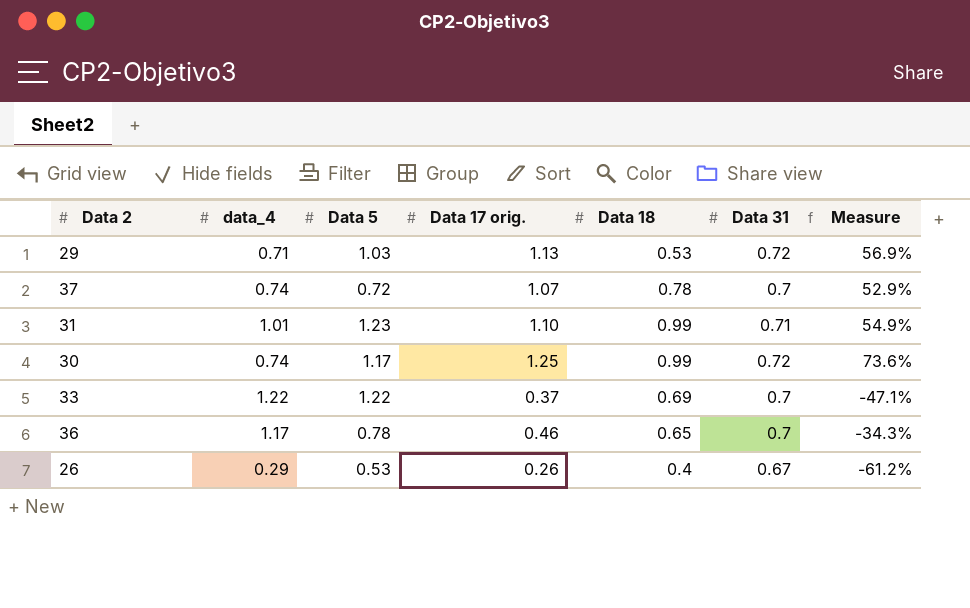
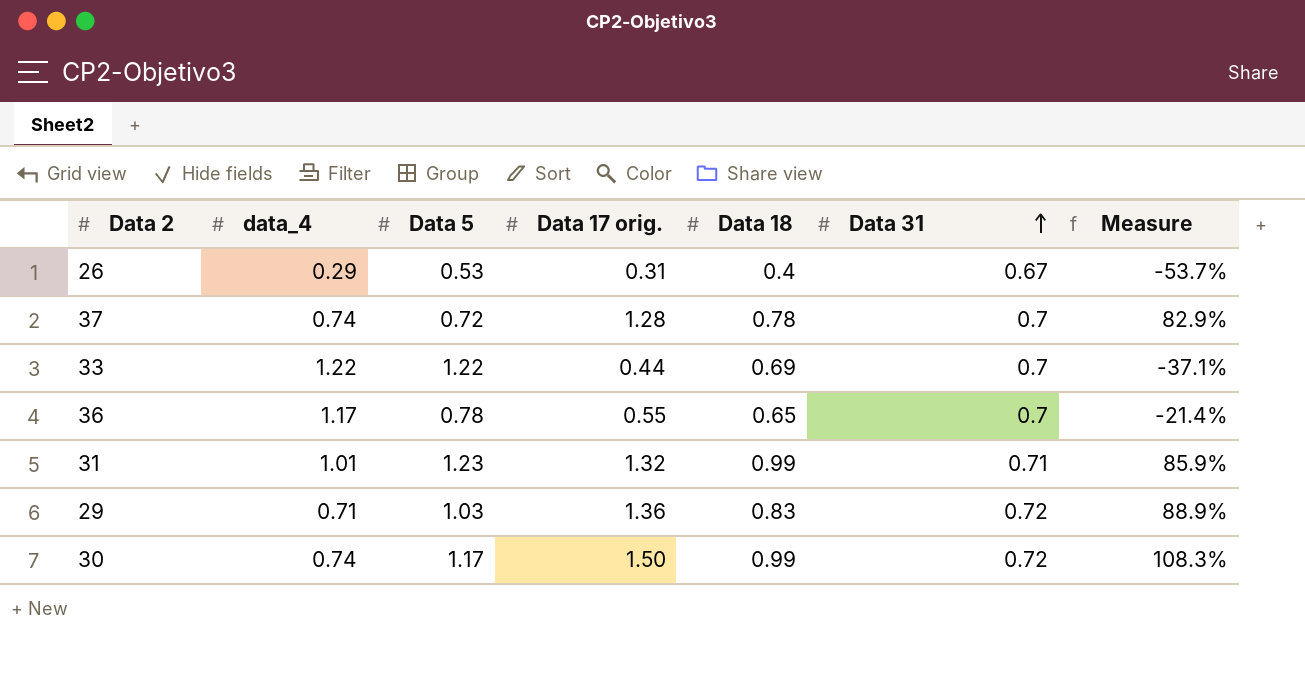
row order: none -> Data 31 ascending
26 | Data 17 orig.: 0.26 -> 0.31
26 | Measure: -61.2% -> -53.7%
37 | Data 17 orig.: 1.07 -> 1.28
37 | Measure: 52.9% -> 82.9%
33 | Data 17 orig.: 0.37 -> 0.44
33 | Measure: -47.1% -> -37.1%
36 | Data 17 orig.: 0.46 -> 0.55
36 | Measure: -34.3% -> -21.4%
31 | Data 17 orig.: 1.10 -> 1.32
31 | Measure: 54.9% -> 85.9%
29 | Data 17 orig.: 1.13 -> 1.36
29 | Data 18: 0.53 -> 0.83
29 | Measure: 56.9% -> 88.9%
30 | Data 17 orig.: 1.25 -> 1.50
30 | Measure: 73.6% -> 108.3%

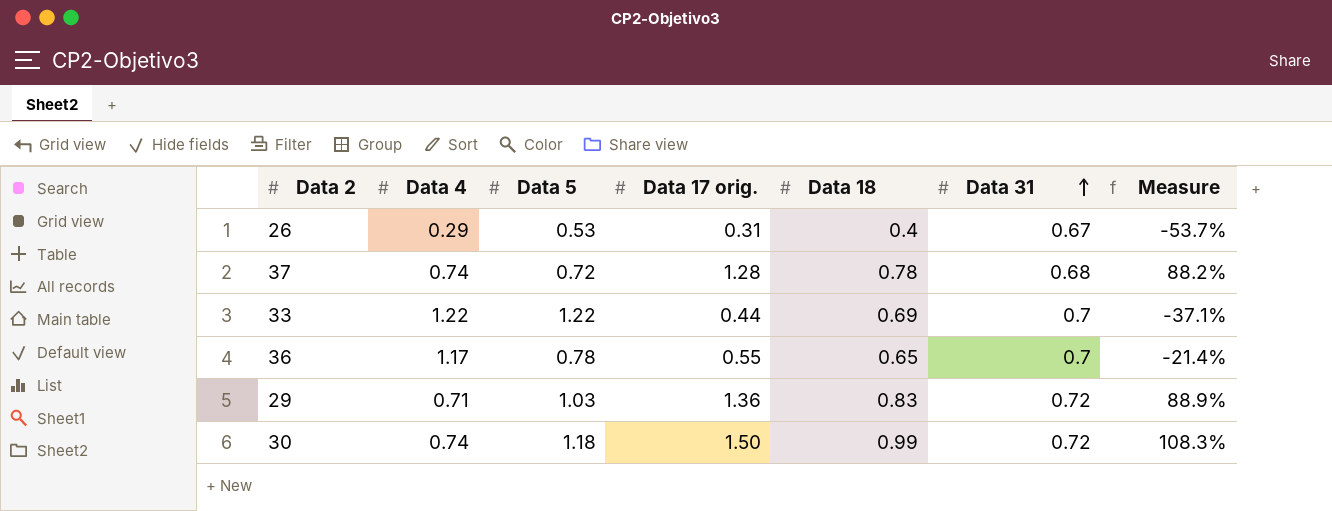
column name: data_4 -> Data 4
row 31: 1.01 | 1.23 | 1.32 | 0.99 | 0.71 | 85.9% -> none
37 | Data 31: 0.7 -> 0.68
37 | Measure: 82.9% -> 88.2%
30 | Data 5: 1.17 -> 1.18

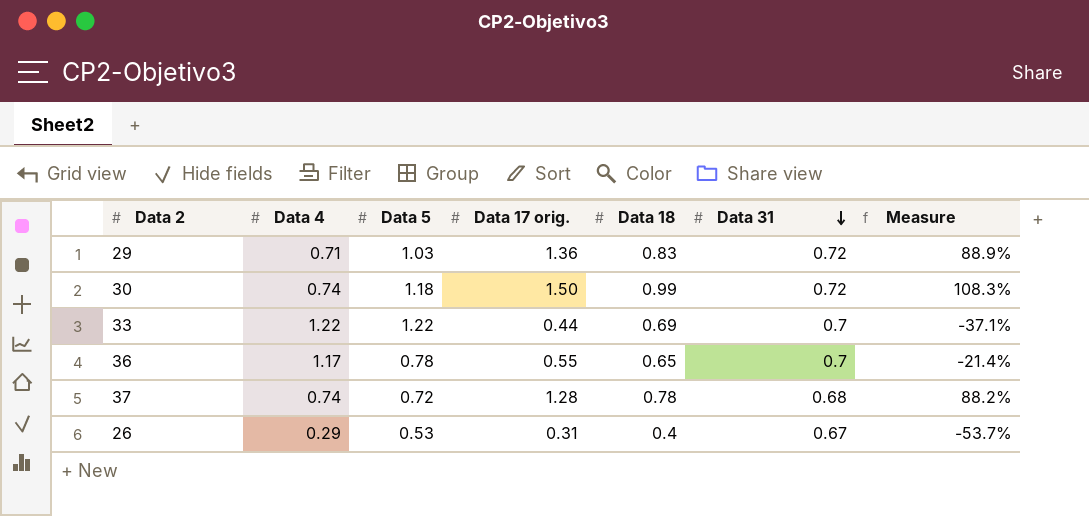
row order: Data 31 ascending -> Data 31 descending

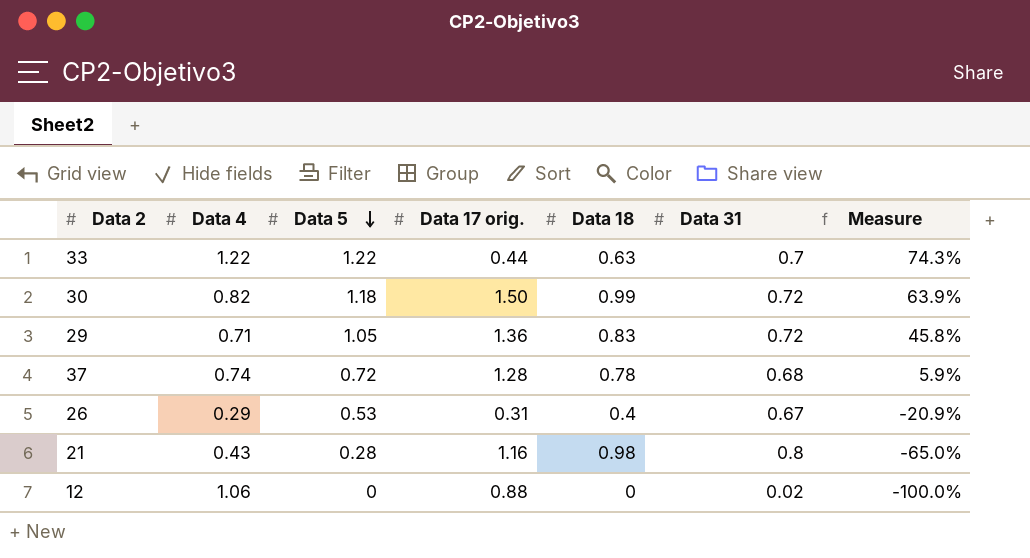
row order: Data 31 descending -> Data 5 descending
column Measure | formula: ([Data 17 orig.] - [Data 31]) / [Data 31] -> ([Data 5] - [Data 31]) / [Data 31]
row 36: 1.17 | 0.78 | 0.55 | 0.65 | 0.7 | -21.4% -> none
33 | Data 18: 0.69 -> 0.63
30 | Data 4: 0.74 -> 0.82
29 | Data 5: 1.03 -> 1.05
row 21: none -> 0.43 | 0.28 | 1.16 | 0.98 | 0.8 | -65.0%
row 12: none -> 1.06 | 0 | 0.88 | 0 | 0.02 | -100.0%

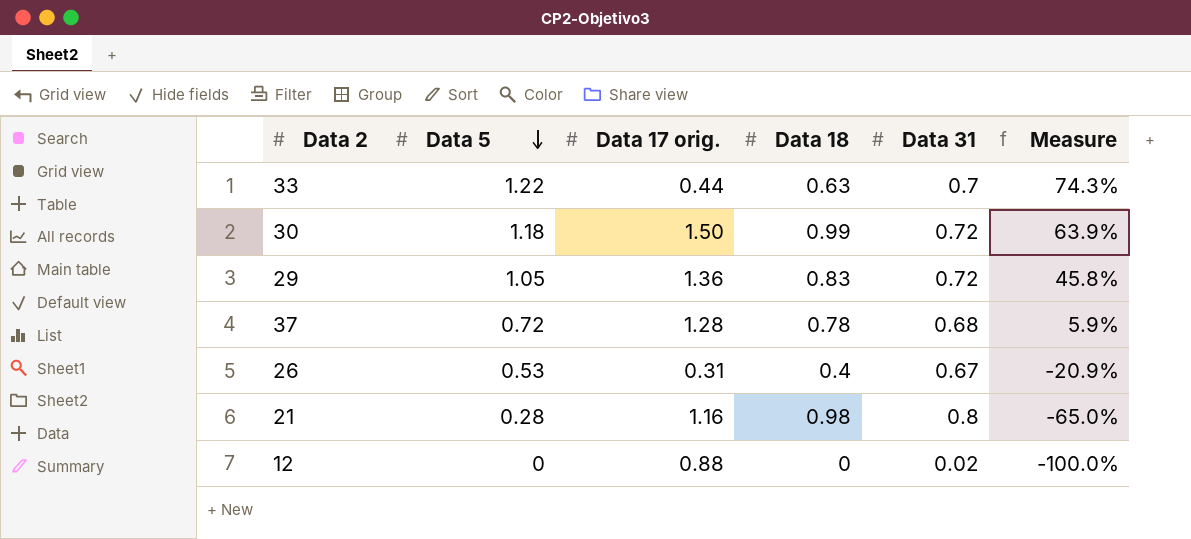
column Data 4 | position: 2 -> none

